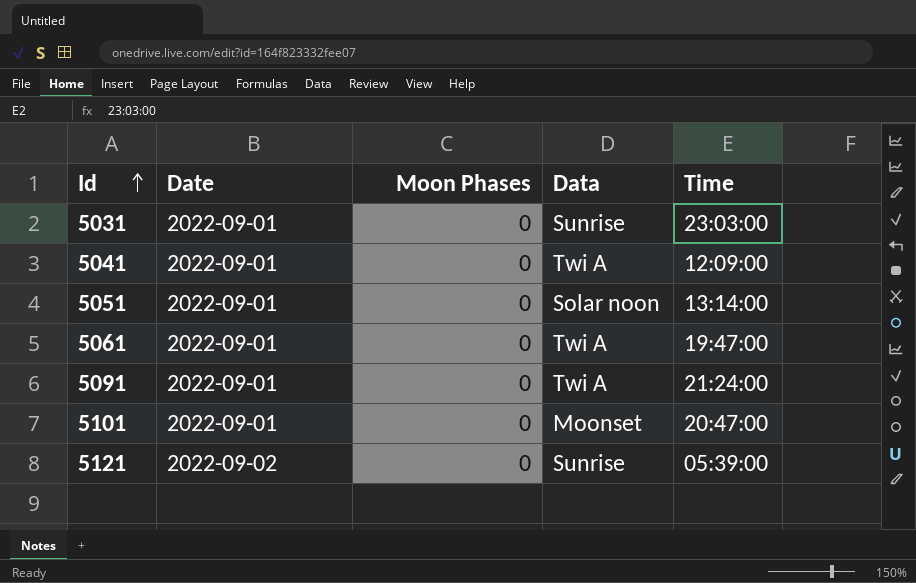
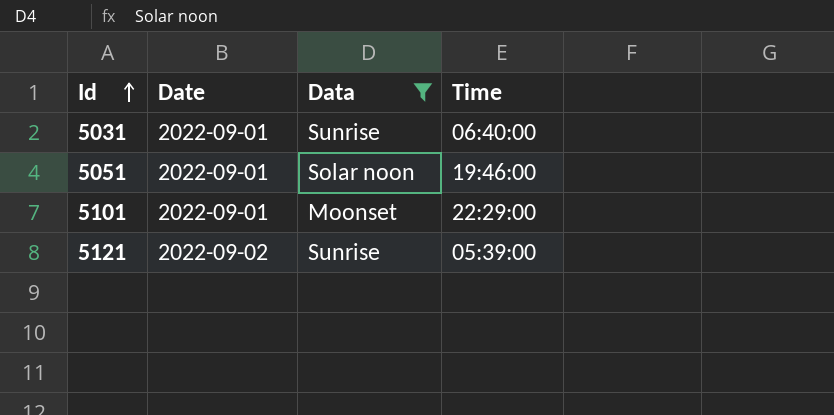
filter: none -> Data != Twi A
column Moon Phases | position: 3 -> none
5031 | Time: 23:03:00 -> 06:40:00
5051 | Time: 13:14:00 -> 19:46:00
5101 | Time: 20:47:00 -> 22:29:00

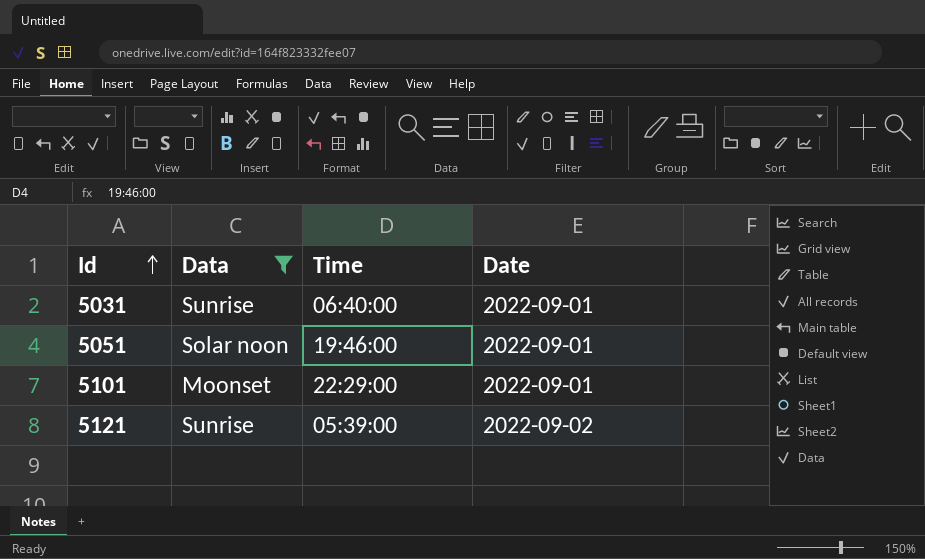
column Date | position: 2 -> 4

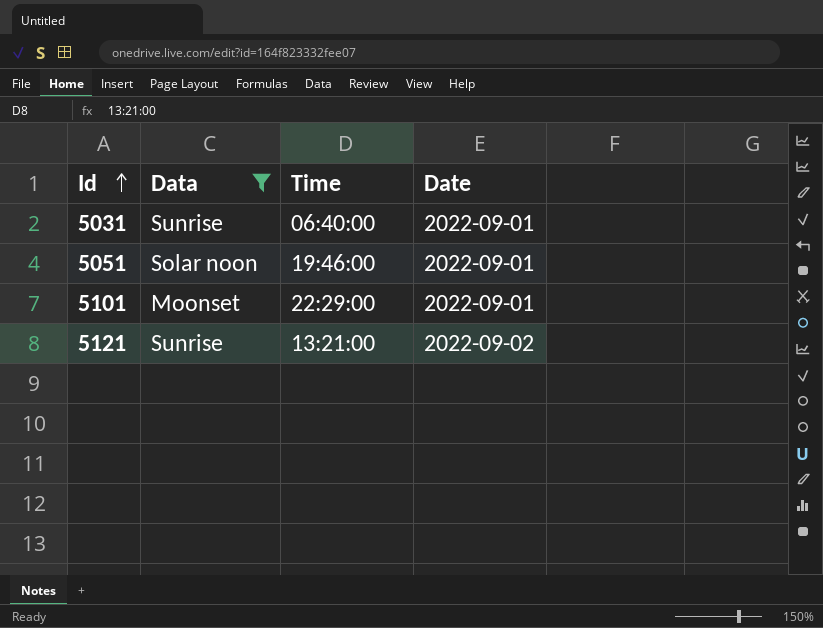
5121 | Time: 05:39:00 -> 13:21:00

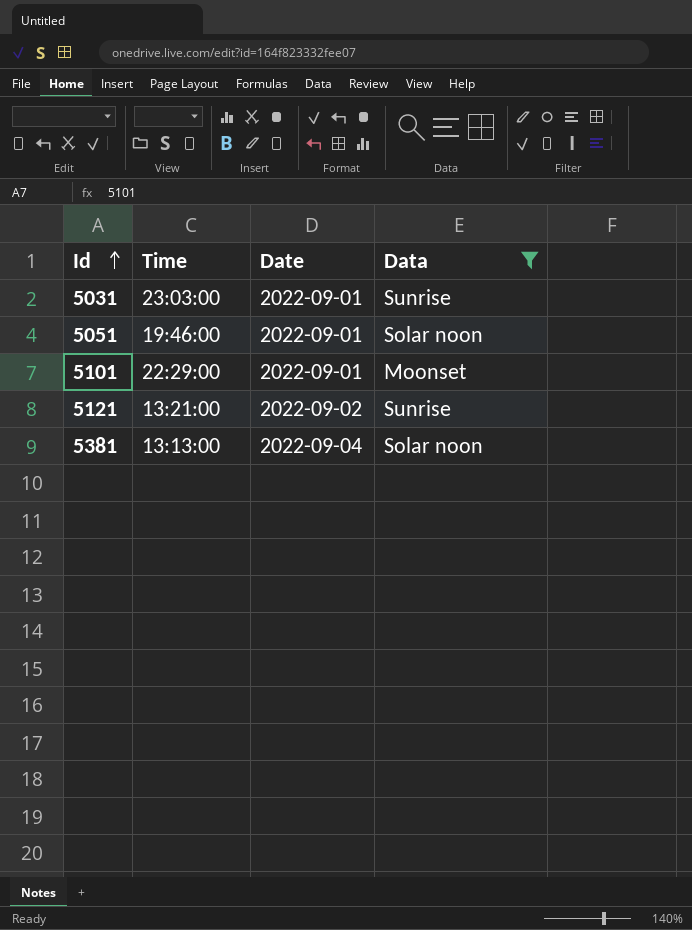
column Data | position: 2 -> 4
5031 | Time: 06:40:00 -> 23:03:00
row 5381: none -> 13:13:00 | 2022-09-04 | Solar noon

